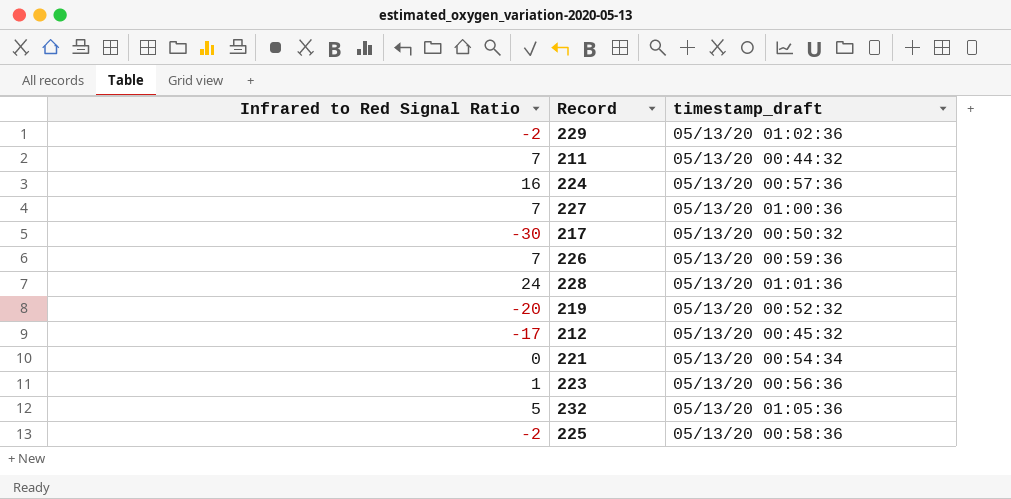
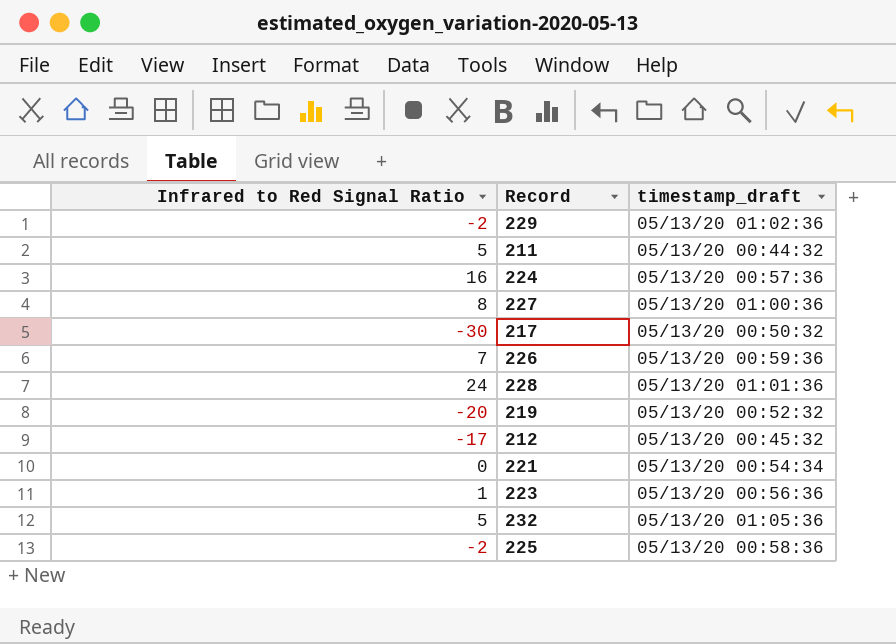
211 | Infrared to Red Signal Ratio: 7 -> 5
227 | Infrared to Red Signal Ratio: 7 -> 8

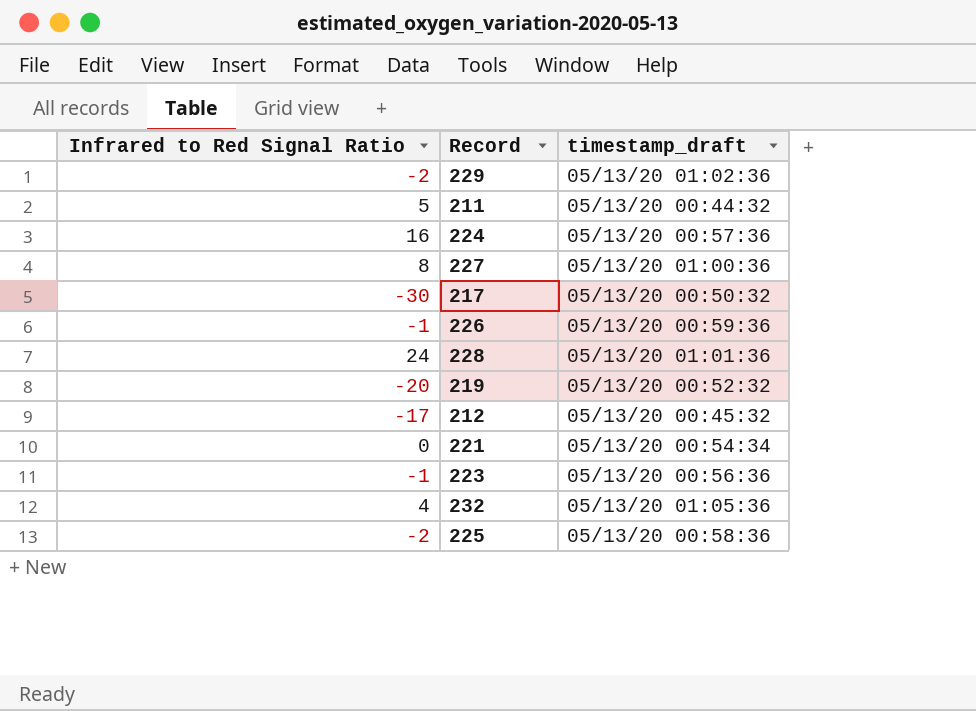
226 | Infrared to Red Signal Ratio: 7 -> -1
223 | Infrared to Red Signal Ratio: 1 -> -1
232 | Infrared to Red Signal Ratio: 5 -> 4

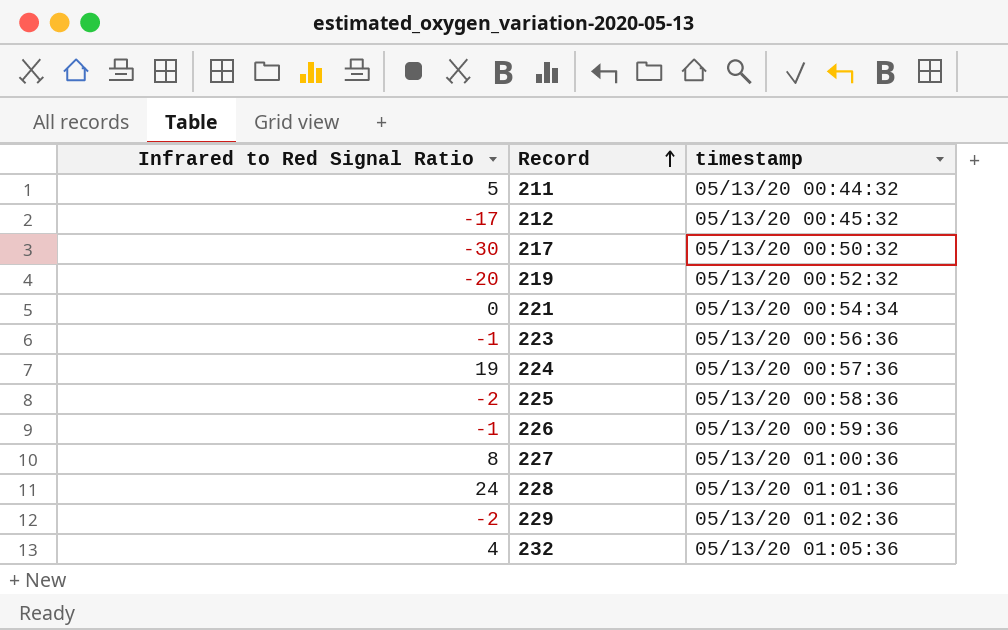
row order: none -> Record ascending
column name: timestamp_draft -> timestamp
224 | Infrared to Red Signal Ratio: 16 -> 19

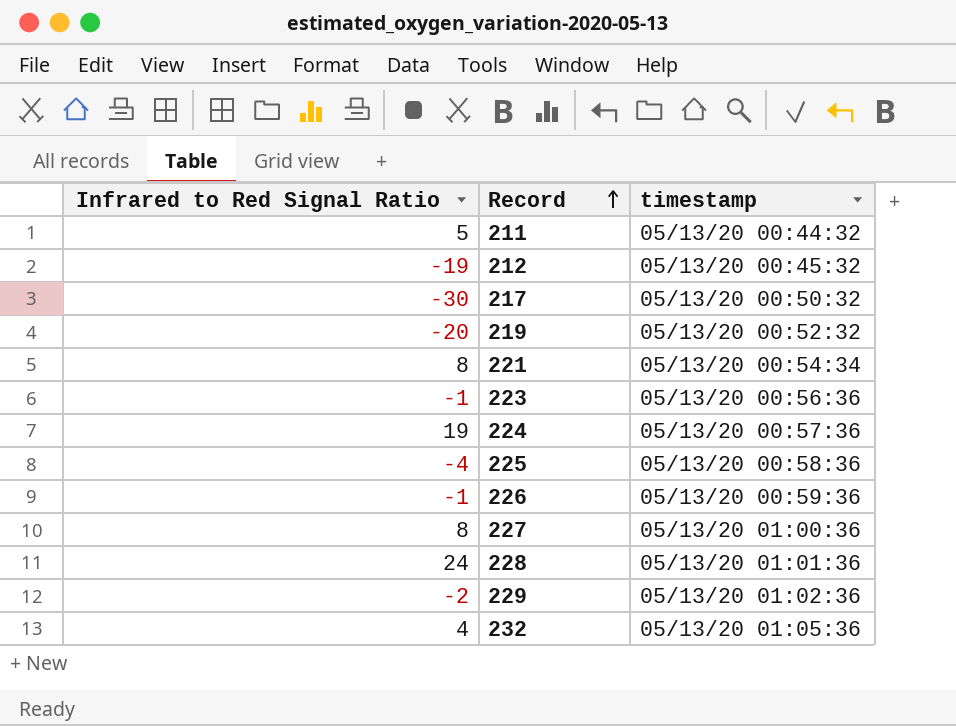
212 | Infrared to Red Signal Ratio: -17 -> -19
221 | Infrared to Red Signal Ratio: 0 -> 8
225 | Infrared to Red Signal Ratio: -2 -> -4

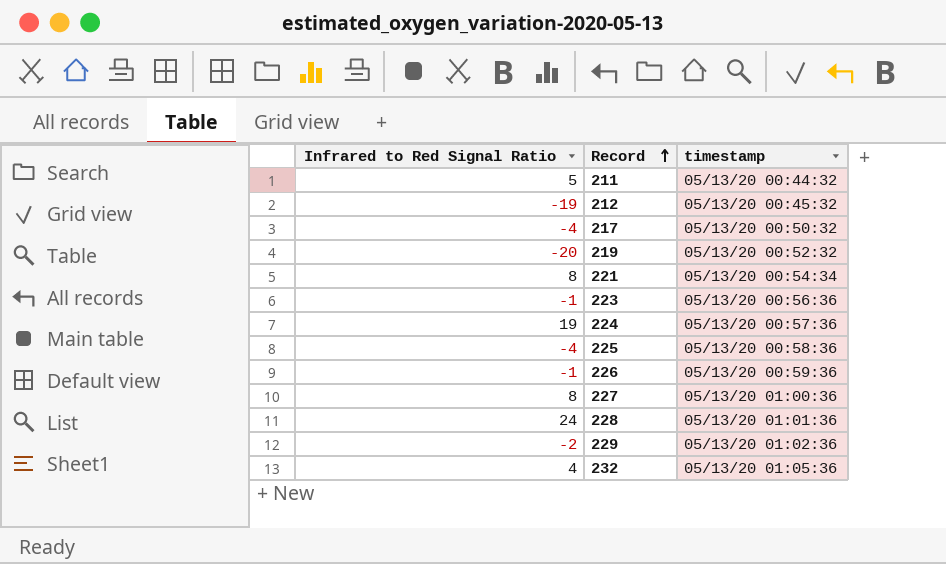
217 | Infrared to Red Signal Ratio: -30 -> -4

